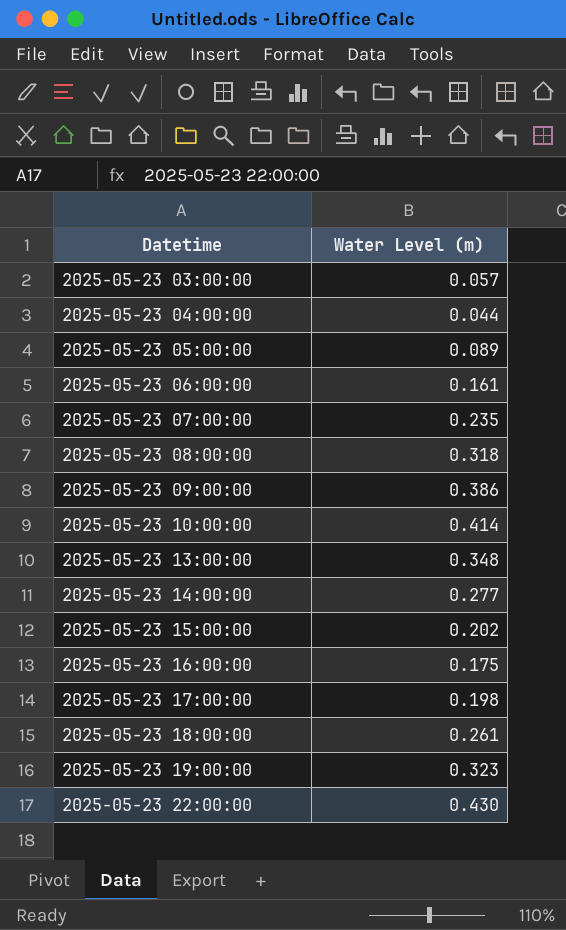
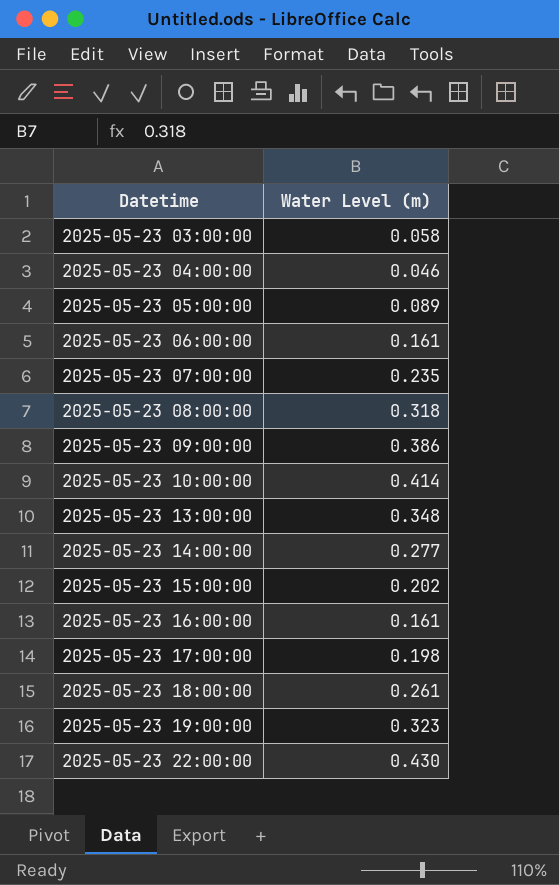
2025-05-23 03:00:00 | Water Level (m): 0.057 -> 0.058
2025-05-23 04:00:00 | Water Level (m): 0.044 -> 0.046
2025-05-23 16:00:00 | Water Level (m): 0.175 -> 0.161

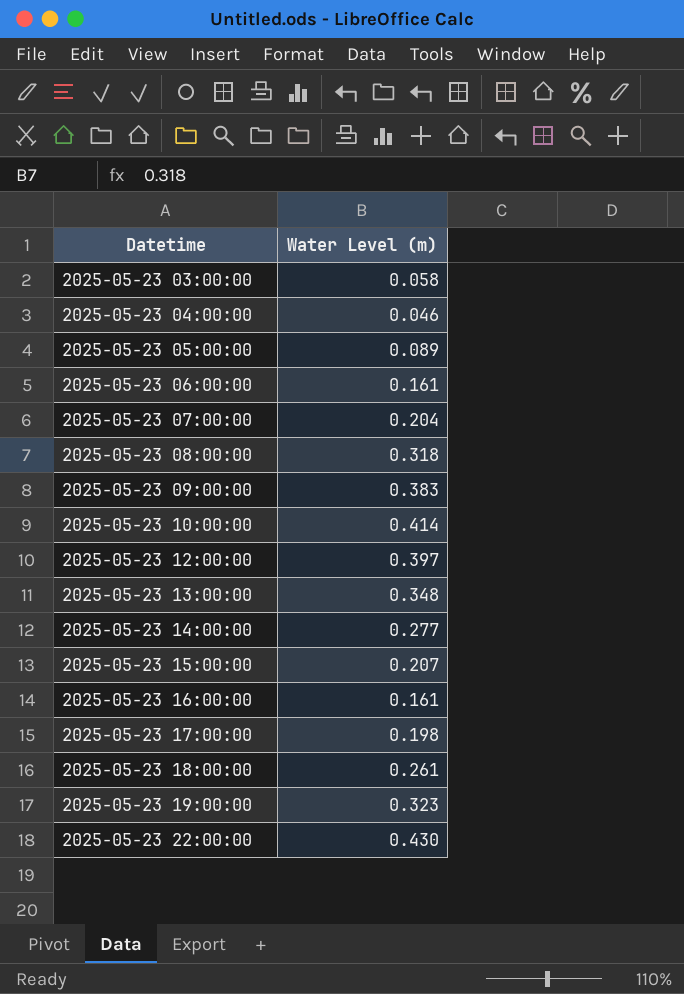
2025-05-23 07:00:00 | Water Level (m): 0.235 -> 0.204
2025-05-23 09:00:00 | Water Level (m): 0.386 -> 0.383
row 2025-05-23 12:00:00: none -> 0.397
2025-05-23 15:00:00 | Water Level (m): 0.202 -> 0.207

